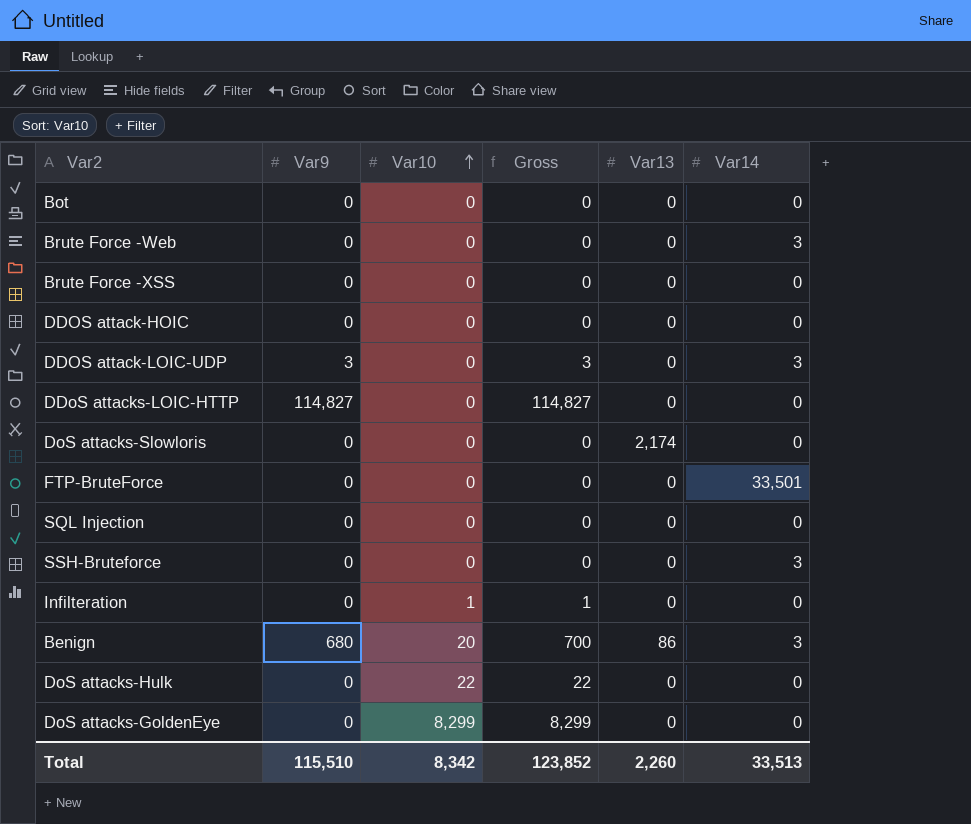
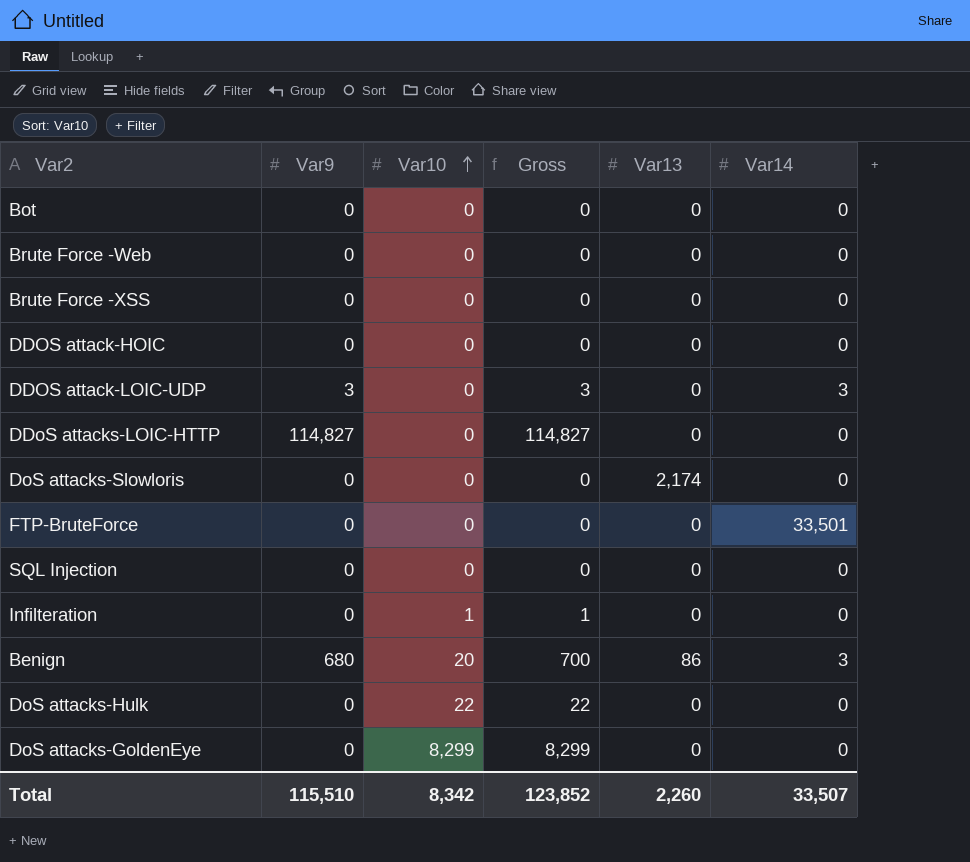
row SSH-Bruteforce: 0 | 0 | 0 | 0 | 3 -> none
Brute Force -Web | Var14: 3 -> 0
Total | Var14: 33,513 -> 33,507

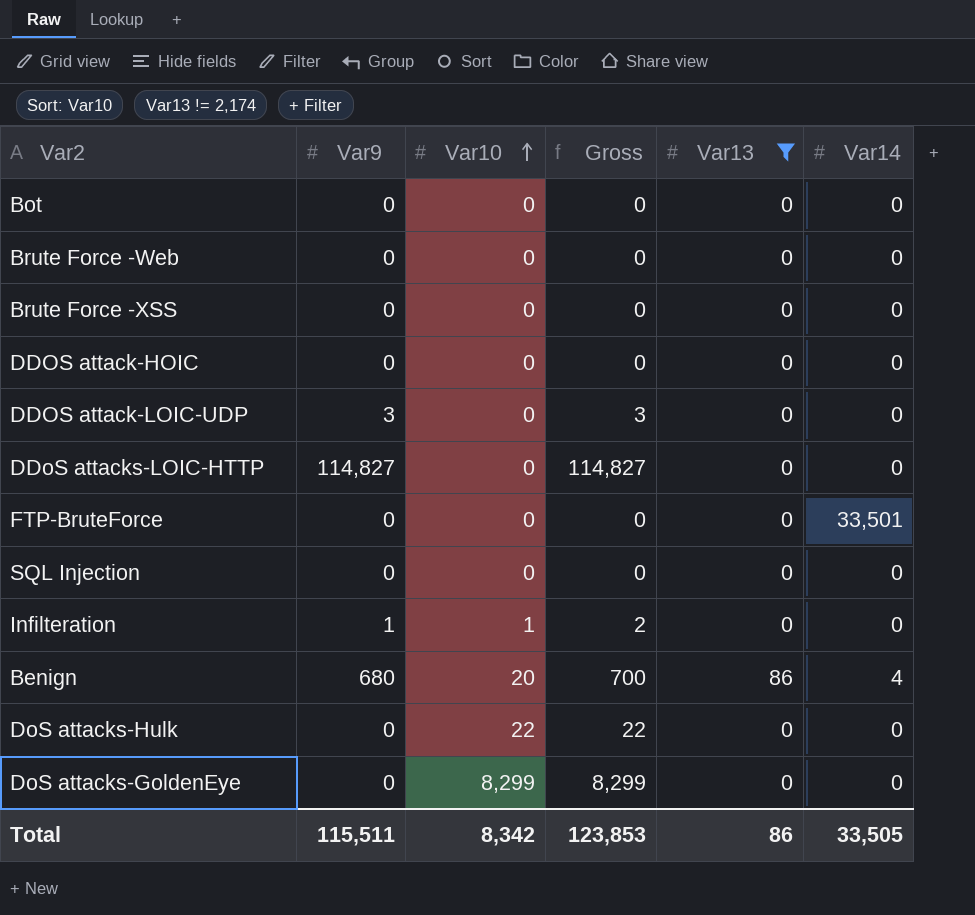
filter: none -> Var13 != 2,174
DDOS attack-LOIC-UDP | Var14: 3 -> 0
Infilteration | Var9: 0 -> 1
Infilteration | Gross: 1 -> 2
Benign | Var14: 3 -> 4
Total | Var9: 115,510 -> 115,511
Total | Gross: 123,852 -> 123,853
Total | Var13: 2,260 -> 86
Total | Var14: 33,507 -> 33,505

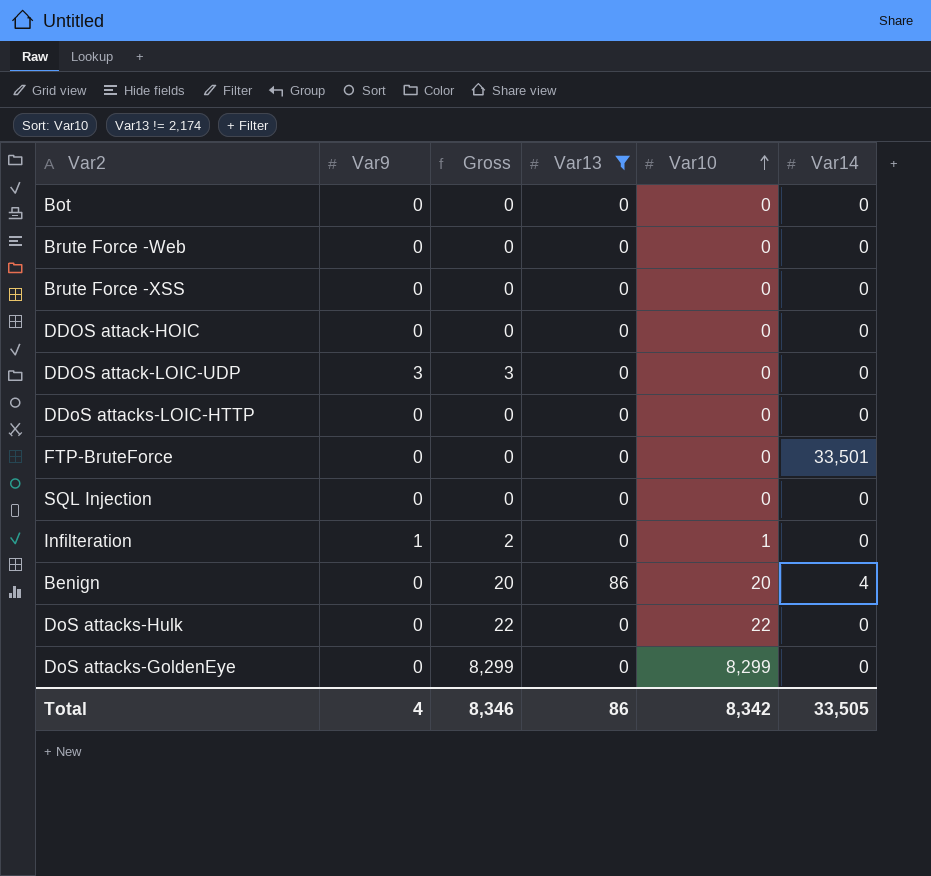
column Var10 | position: 3 -> 5
DDoS attacks-LOIC-HTTP | Var9: 114,827 -> 0
DDoS attacks-LOIC-HTTP | Gross: 114,827 -> 0
Benign | Var9: 680 -> 0
Benign | Gross: 700 -> 20
Total | Var9: 115,511 -> 4
Total | Gross: 123,853 -> 8,346

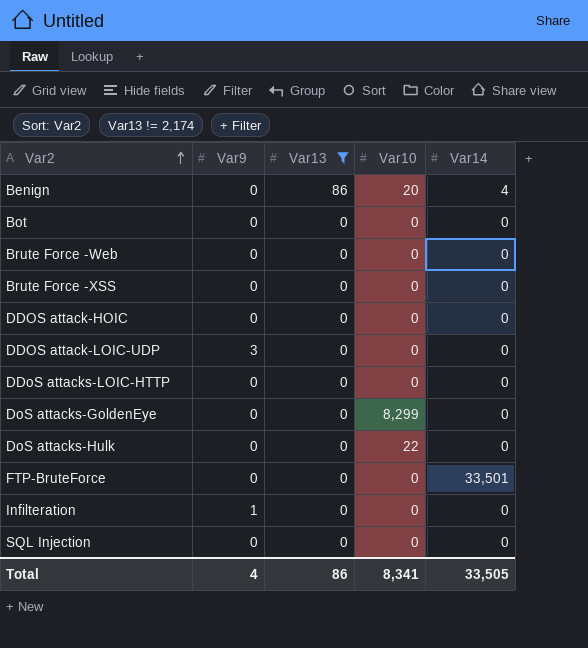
row order: Var10 ascending -> Var2 ascending
column Gross | formula: [Var9] + [Var10] -> none
Infilteration | Var10: 1 -> 0
Total | Var10: 8,342 -> 8,341

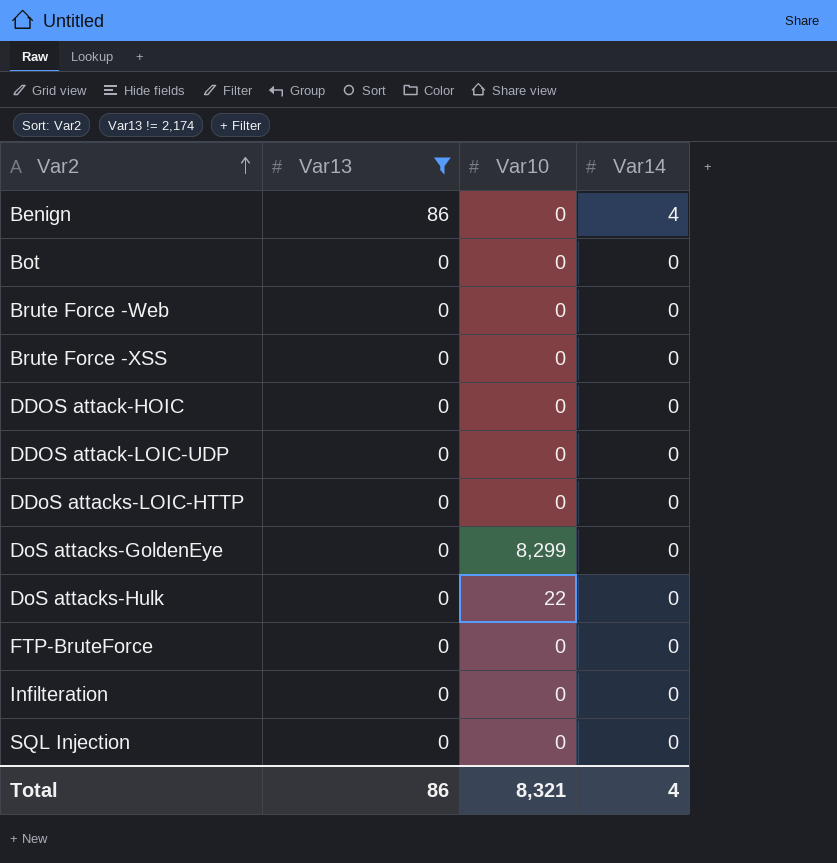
column Var9 | position: 2 -> none
Benign | Var10: 20 -> 0
FTP-BruteForce | Var14: 33,501 -> 0
Total | Var10: 8,341 -> 8,321
Total | Var14: 33,505 -> 4

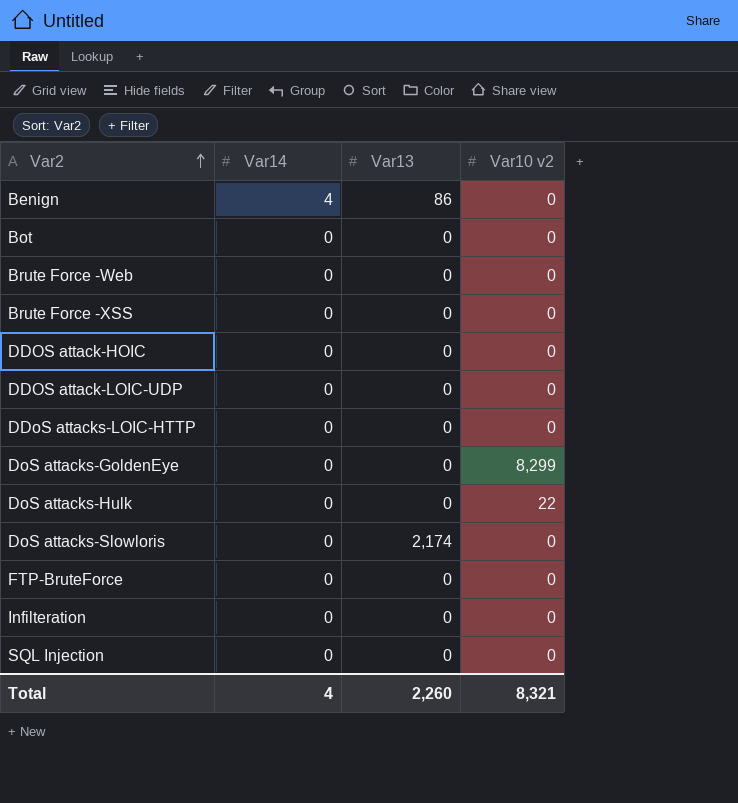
filter: Var13 != 2,174 -> none
column Var14 | position: 4 -> 2
column name: Var10 -> Var10 v2
Total | Var13: 86 -> 2,260

